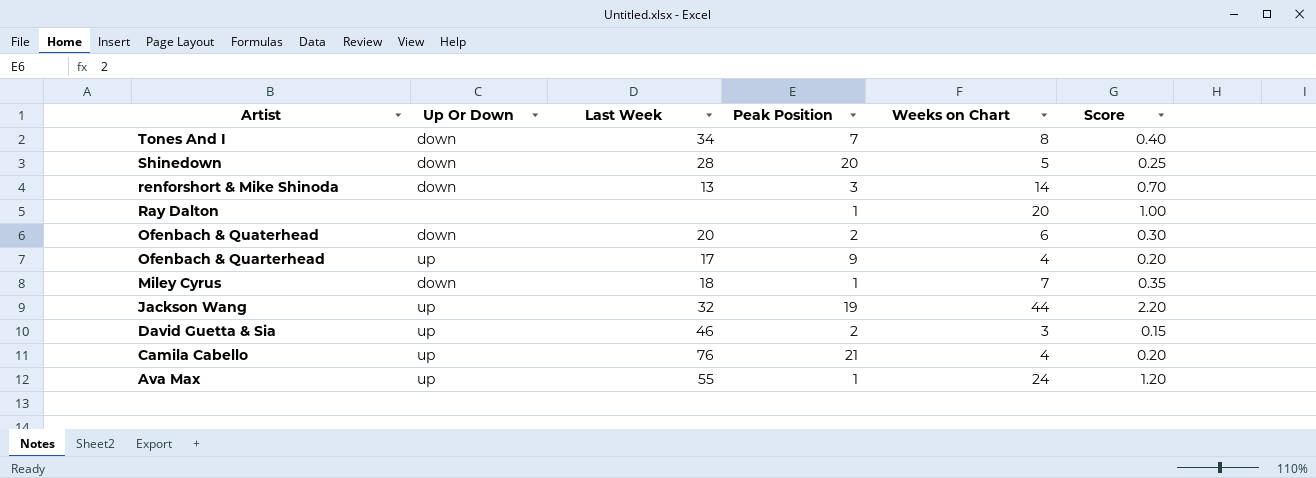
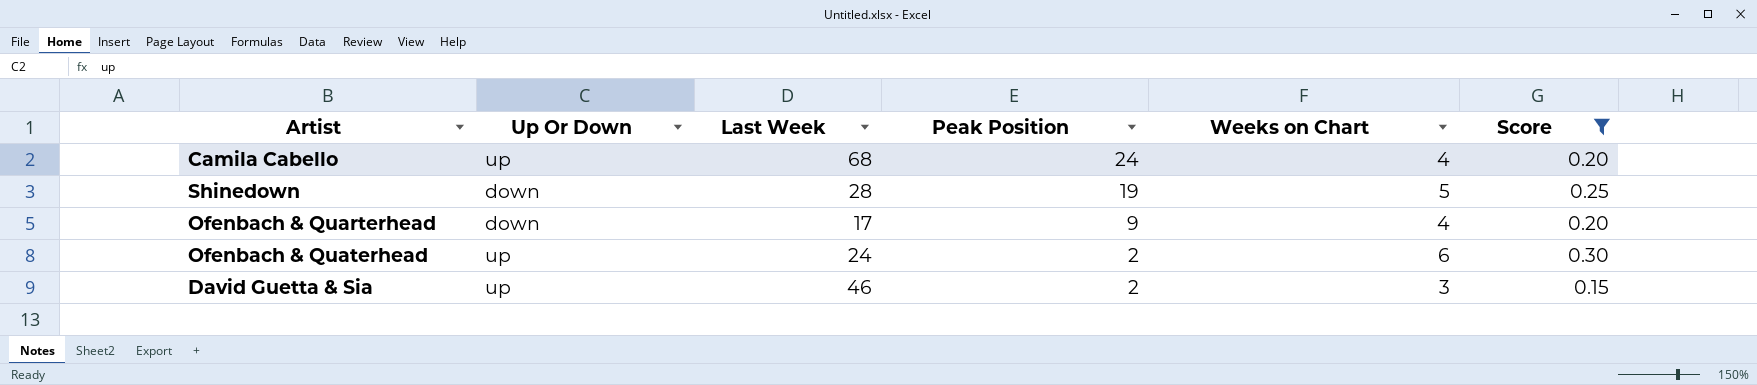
filter: none -> Score <= 0.30
row order: Artist descending -> Peak Position descending
Camila Cabello | Last Week: 76 -> 68
Camila Cabello | Peak Position: 21 -> 24
Shinedown | Peak Position: 20 -> 19
Ofenbach & Quarterhead | Up Or Down: up -> down
Ofenbach & Quaterhead | Up Or Down: down -> up
Ofenbach & Quaterhead | Last Week: 20 -> 24

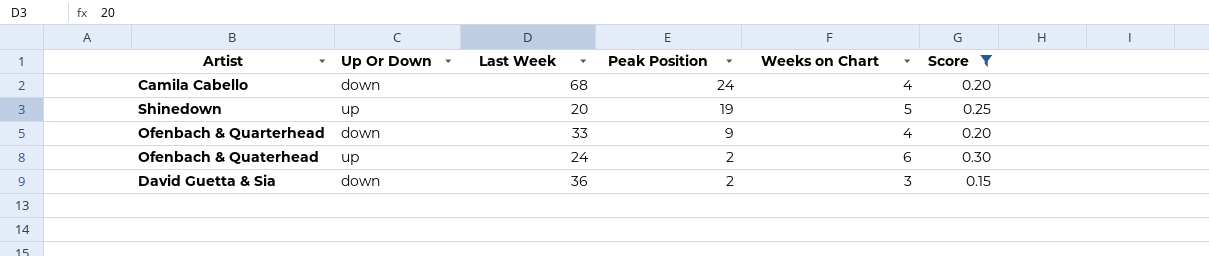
Camila Cabello | Up Or Down: up -> down
Shinedown | Up Or Down: down -> up
Shinedown | Last Week: 28 -> 20
Ofenbach & Quarterhead | Last Week: 17 -> 33
David Guetta & Sia | Up Or Down: up -> down
David Guetta & Sia | Last Week: 46 -> 36

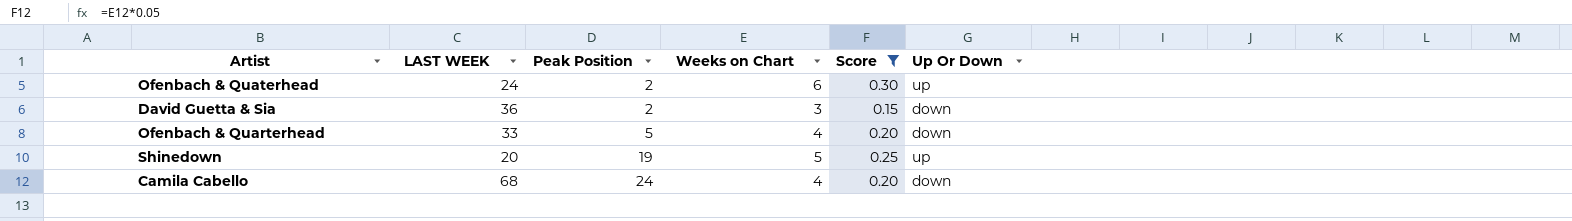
row order: Peak Position descending -> Peak Position ascending
column name: Last Week -> LAST WEEK
column Up Or Down | position: 2 -> 6
Ofenbach & Quarterhead | Peak Position: 9 -> 5

